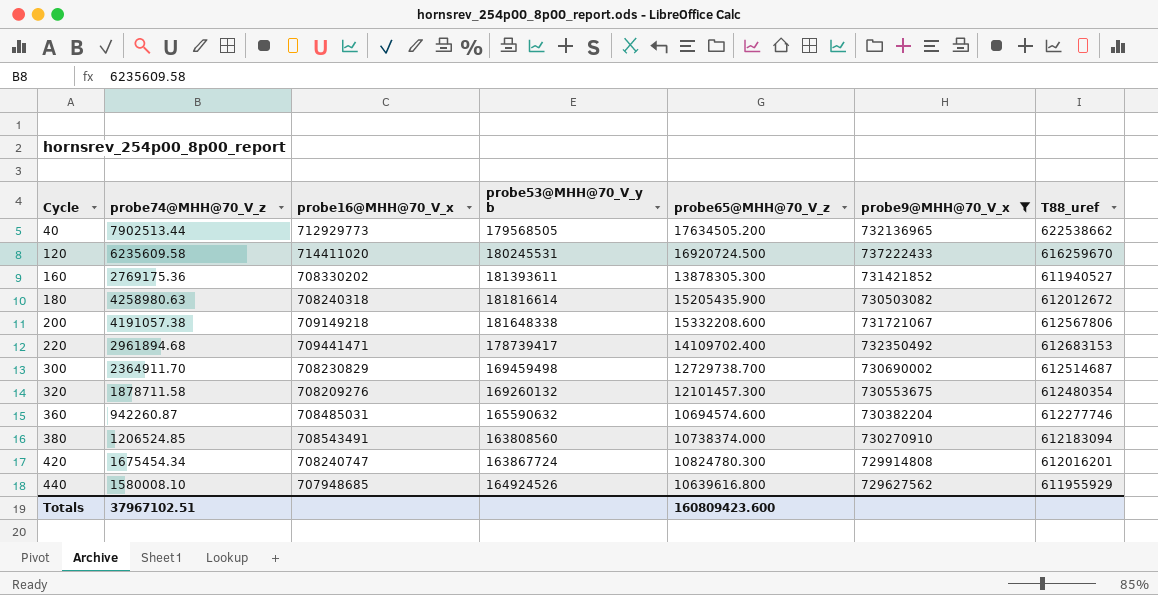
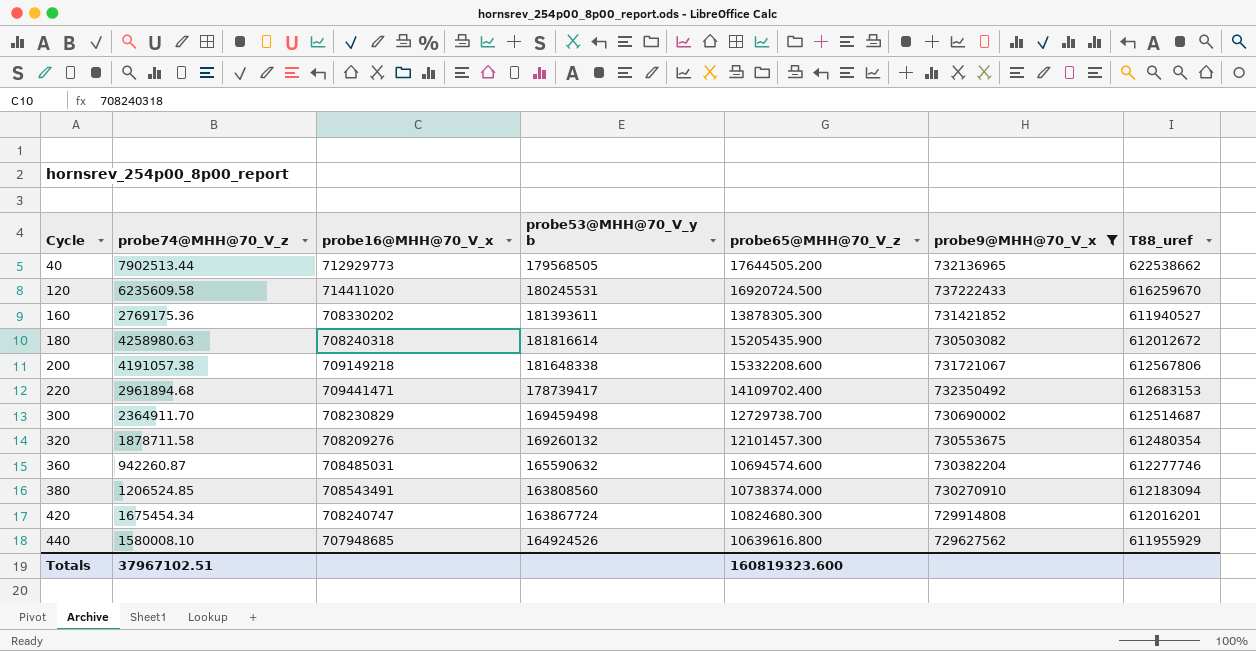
40 | probe65@MHH@70_V_z: 17634505.200 -> 17644505.200
420 | probe65@MHH@70_V_z: 10824780.300 -> 10824680.300
Totals | probe65@MHH@70_V_z: 160809423.600 -> 160819323.600

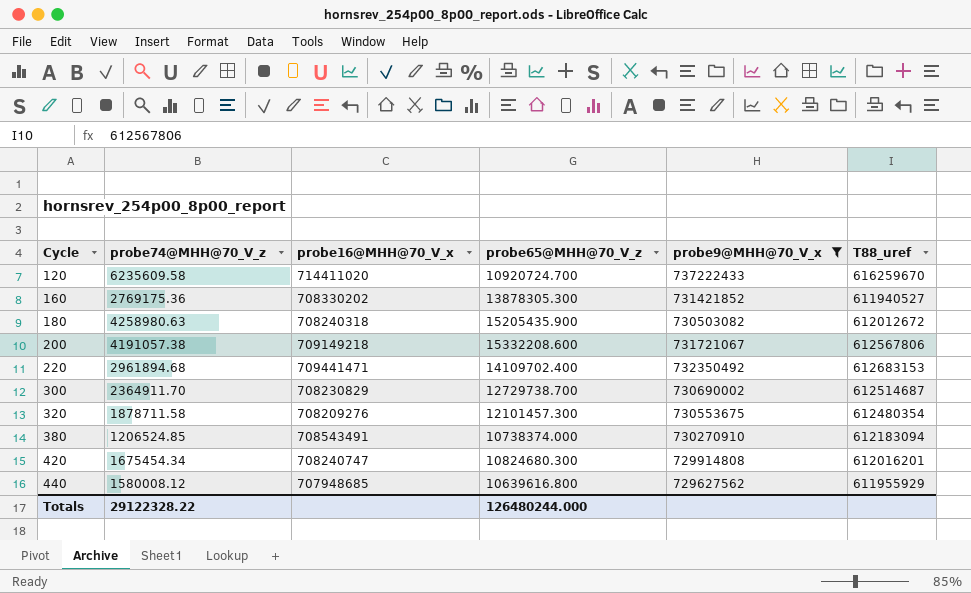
column probe53@MHH@70_V_y b | position: 4 -> none
row 40: 7902513.44 | 712929773 | 179568505 | 17644505.200 | 732136965 | 622538662 -> none
row 360: 942260.87 | 708485031 | 165590632 | 10694574.600 | 730382204 | 612277746 -> none
120 | probe65@MHH@70_V_z: 16920724.500 -> 10920724.700
440 | probe74@MHH@70_V_z: 1580008.10 -> 1580008.12
Totals | probe74@MHH@70_V_z: 37967102.51 -> 29122328.22
Totals | probe65@MHH@70_V_z: 160819323.600 -> 126480244.000

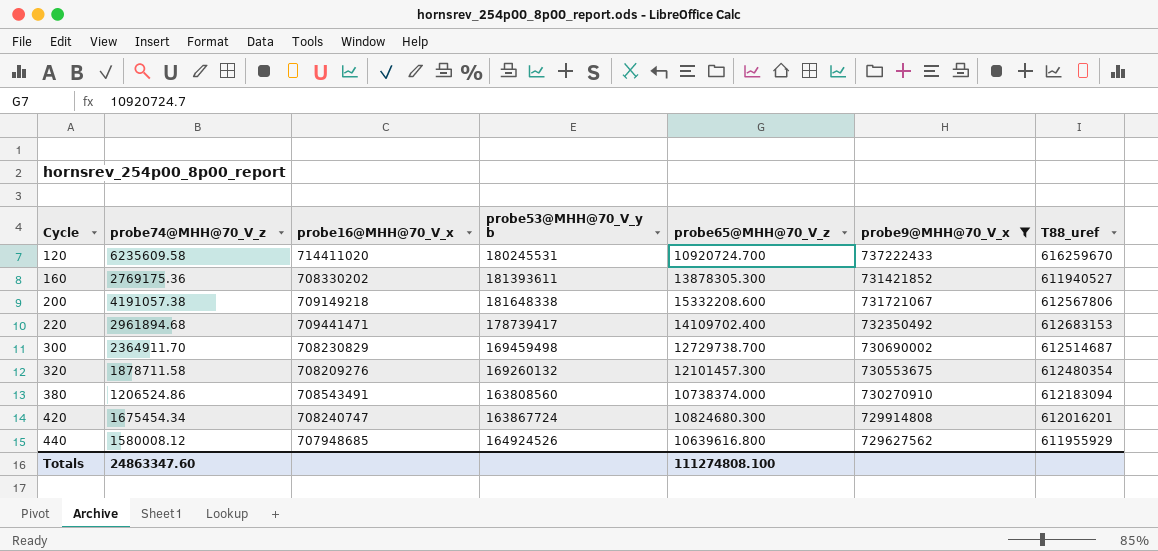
column probe53@MHH@70_V_y b | position: none -> 4
row 180: 4258980.63 | 708240318 | 15205435.900 | 730503082 | 612012672 -> none
380 | probe74@MHH@70_V_z: 1206524.85 -> 1206524.86
Totals | probe74@MHH@70_V_z: 29122328.22 -> 24863347.60
Totals | probe65@MHH@70_V_z: 126480244.000 -> 111274808.100

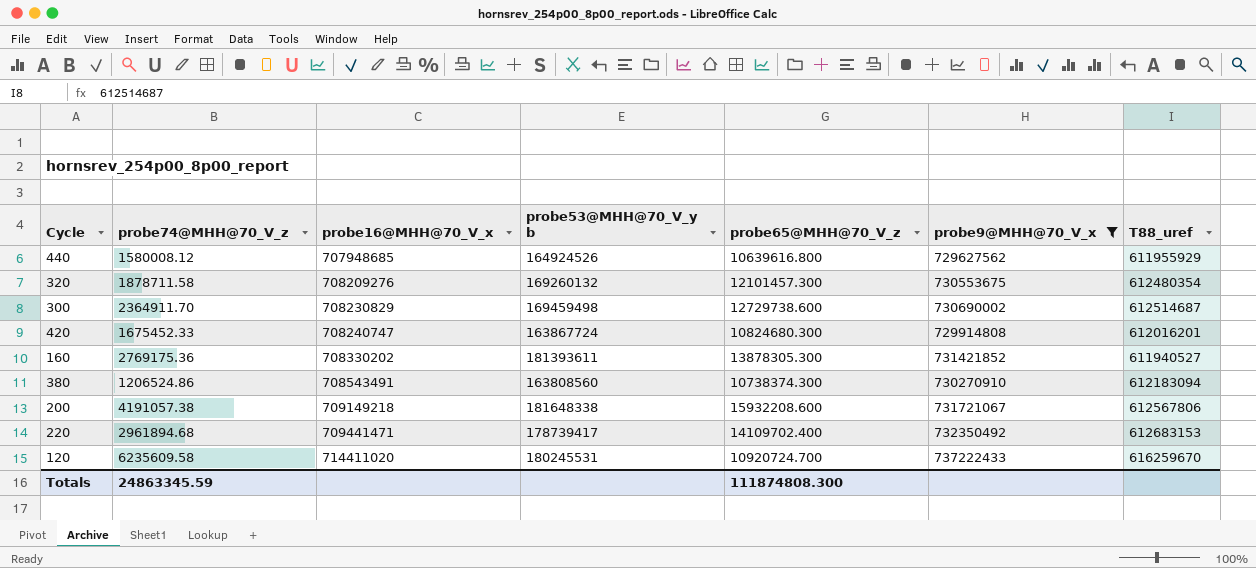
row order: Cycle ascending -> probe16@MHH@70_V_x ascending
300 | probe65@MHH@70_V_z: 12729738.700 -> 12729738.600
420 | probe74@MHH@70_V_z: 1675454.34 -> 1675452.33
380 | probe65@MHH@70_V_z: 10738374.000 -> 10738374.300
200 | probe65@MHH@70_V_z: 15332208.600 -> 15932208.600
Totals | probe74@MHH@70_V_z: 24863347.60 -> 24863345.59
Totals | probe65@MHH@70_V_z: 111274808.100 -> 111874808.300

